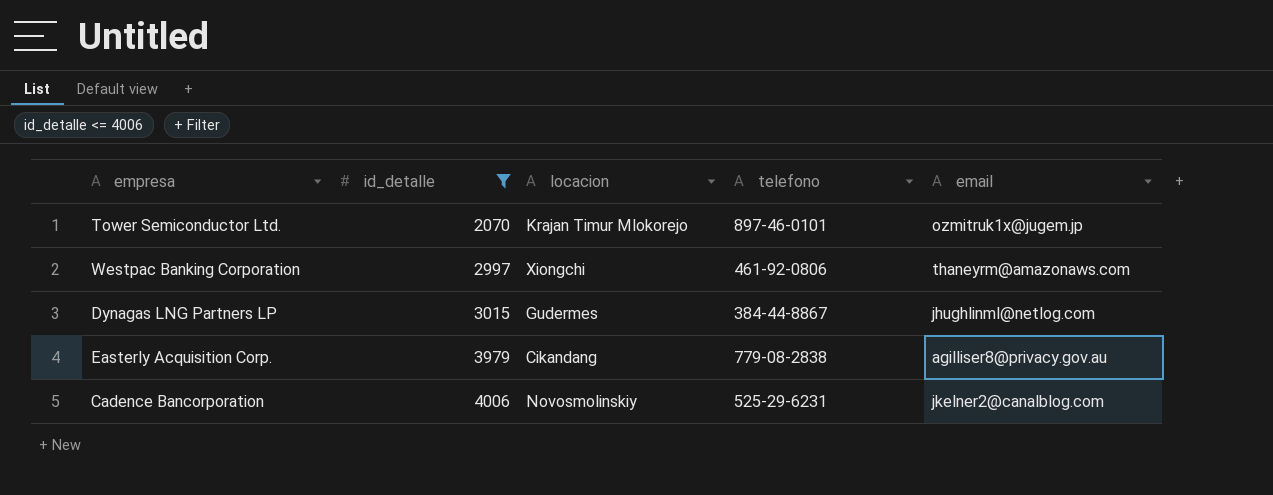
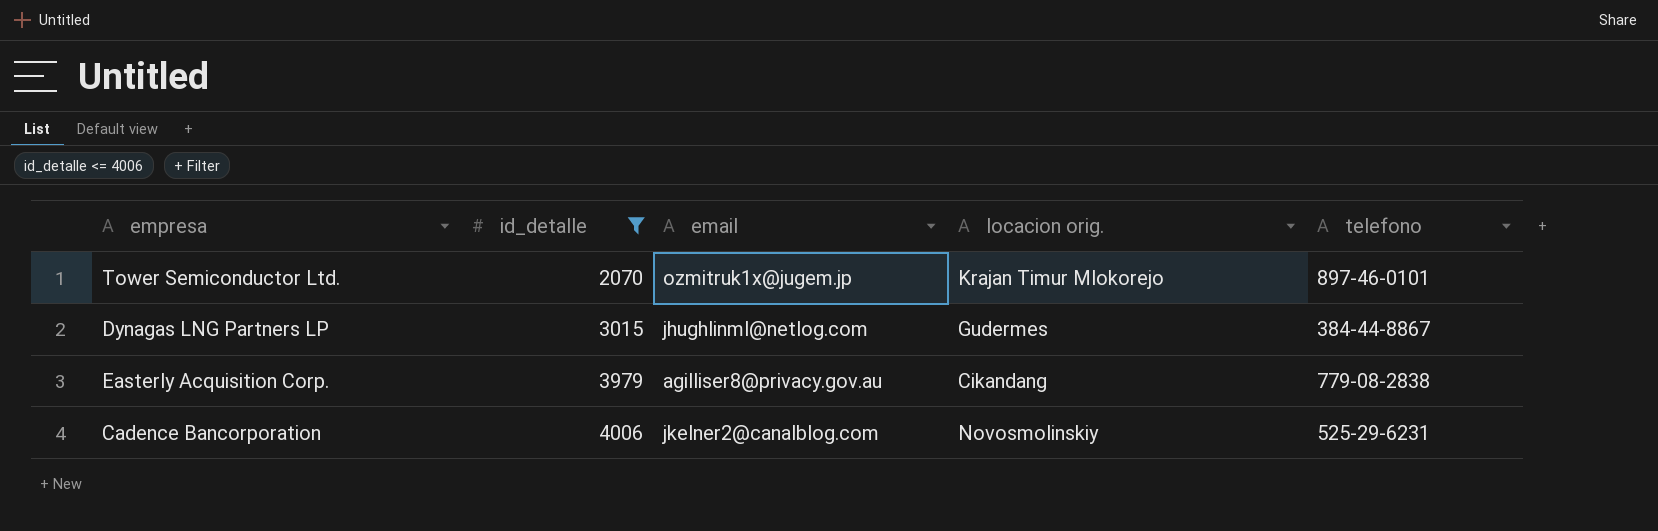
column email | position: 5 -> 3
column name: locacion -> locacion orig.
row Westpac Banking Corporation: 2997 | Xiongchi | 461-92-0806 | thaneyrm@amazonaws.com -> none

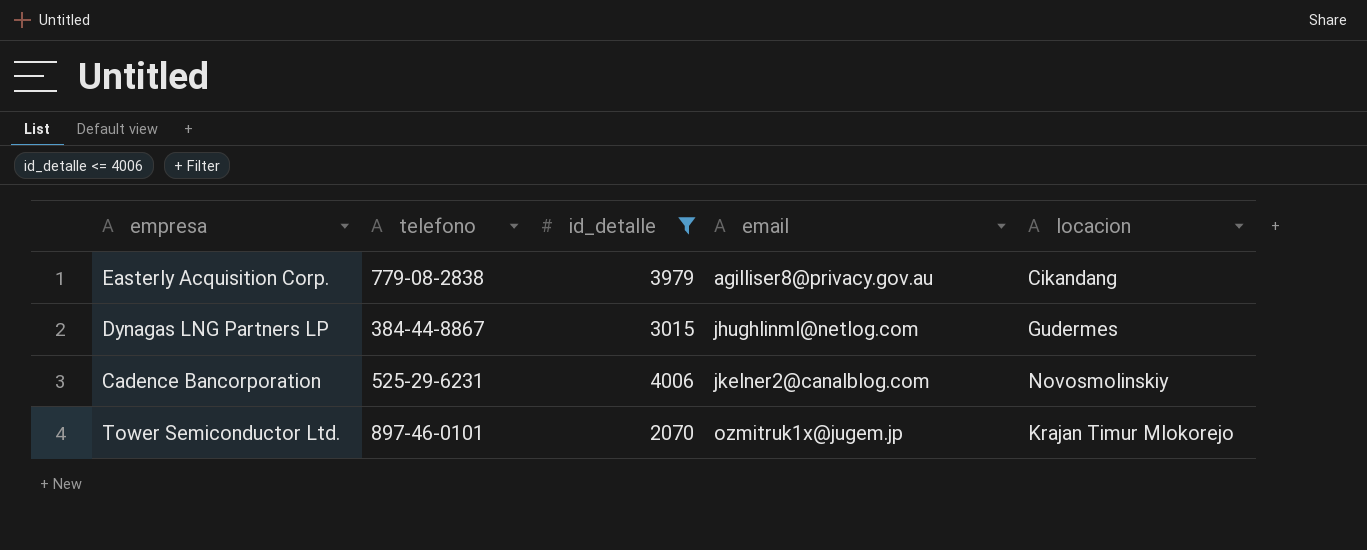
row order: id_detalle ascending -> email ascending
column telefono | position: 5 -> 2
column name: locacion orig. -> locacion

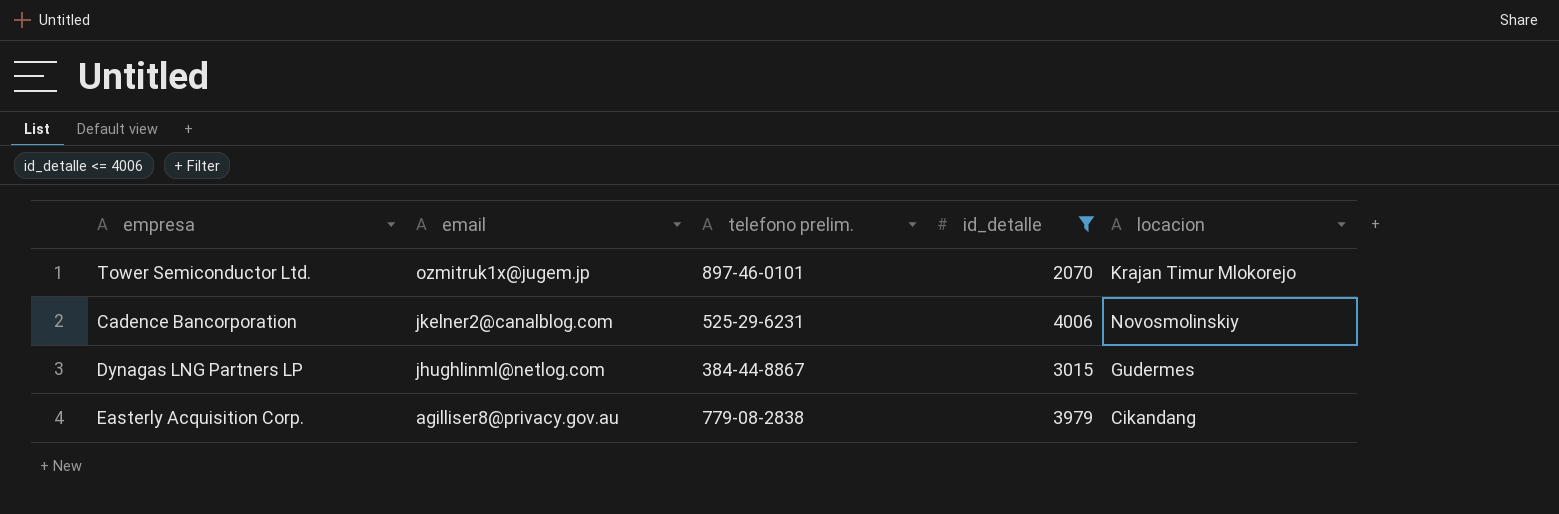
row order: email ascending -> email descending
column email | position: 4 -> 2
column name: telefono -> telefono prelim.

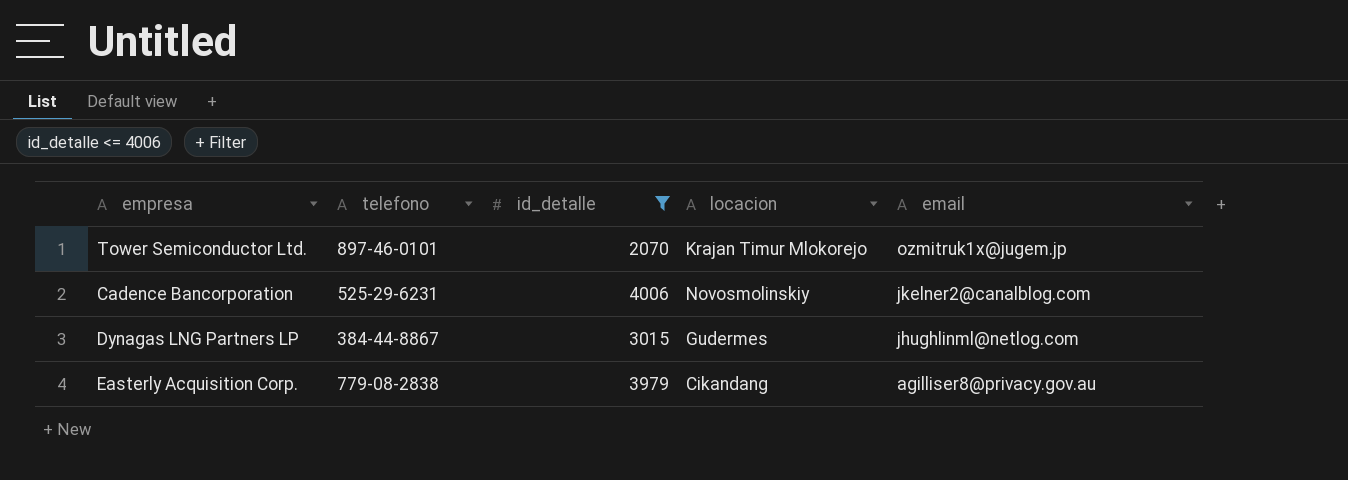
column name: telefono prelim. -> telefono
column email | position: 2 -> 5

